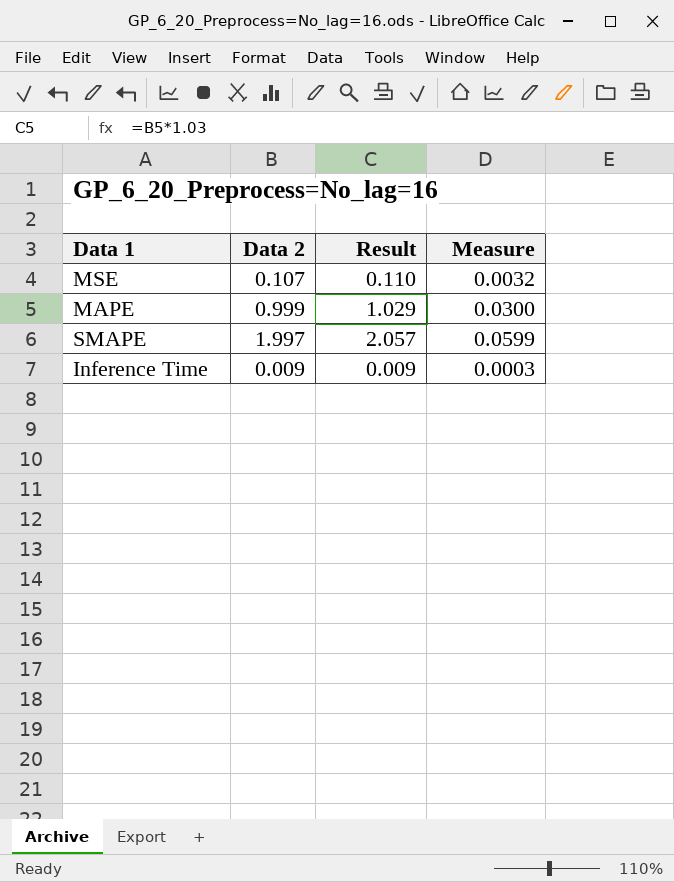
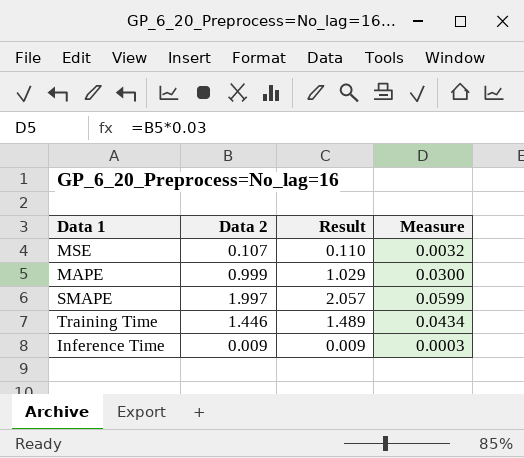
row Training Time: none -> 1.446 | 1.489 | 0.0434

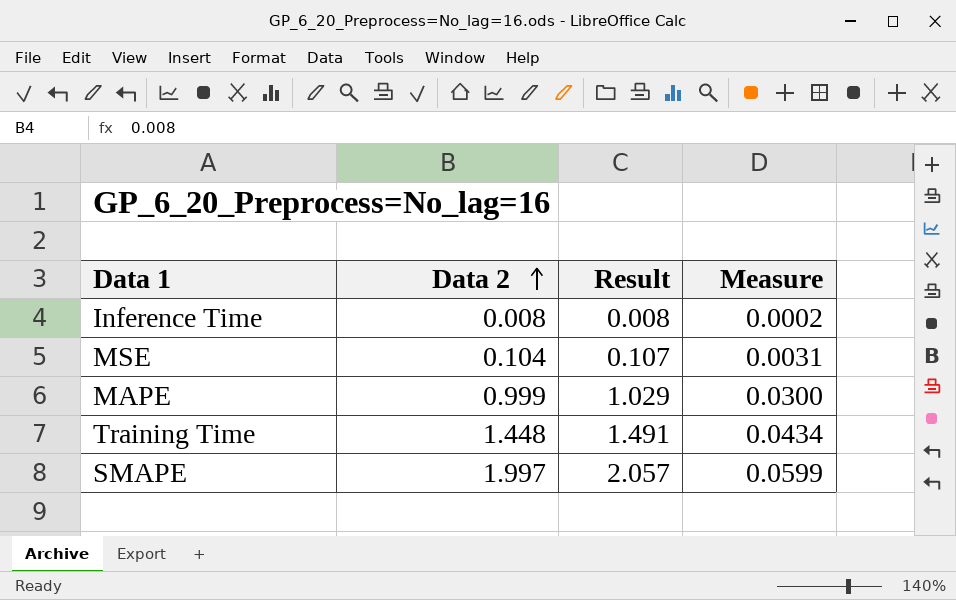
row order: none -> Data 2 ascending
Inference Time | Data 2: 0.009 -> 0.008
Inference Time | Result: 0.009 -> 0.008
Inference Time | Measure: 0.0003 -> 0.0002
MSE | Data 2: 0.107 -> 0.104
MSE | Result: 0.110 -> 0.107
MSE | Measure: 0.0032 -> 0.0031
Training Time | Data 2: 1.446 -> 1.448
Training Time | Result: 1.489 -> 1.491

